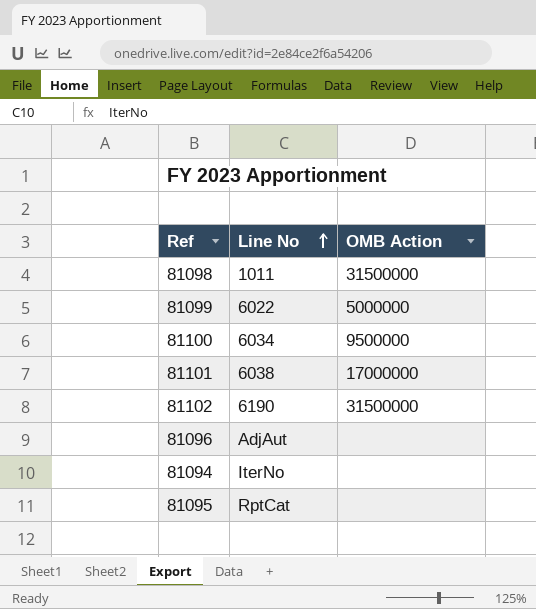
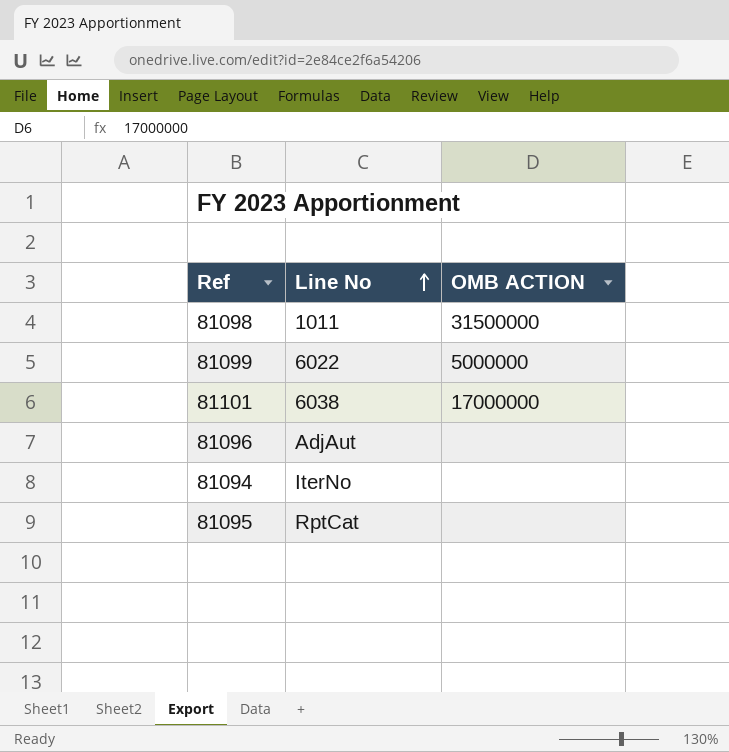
column name: OMB Action -> OMB ACTION
row 81100: 6034 | 9500000 -> none
row 81102: 6190 | 31500000 -> none

